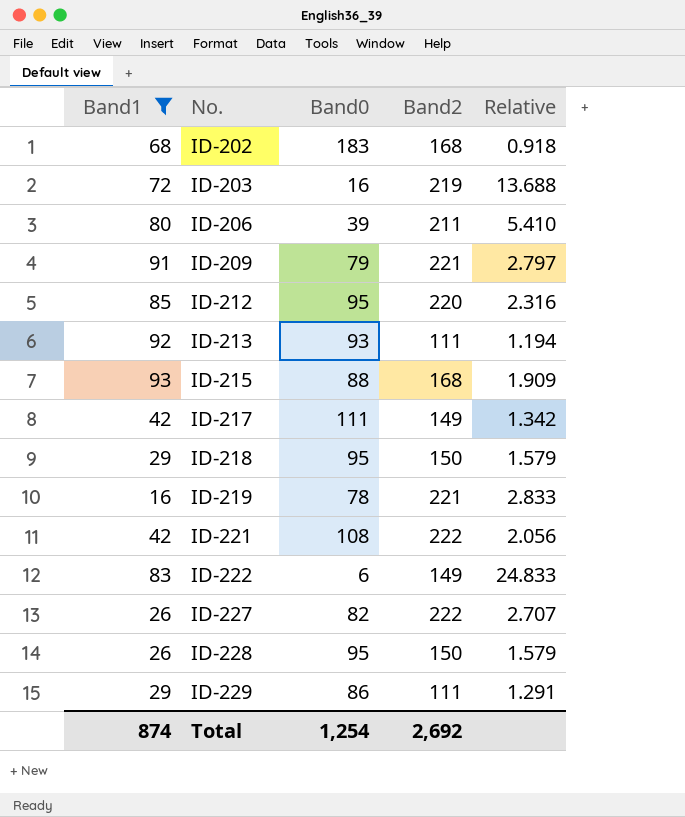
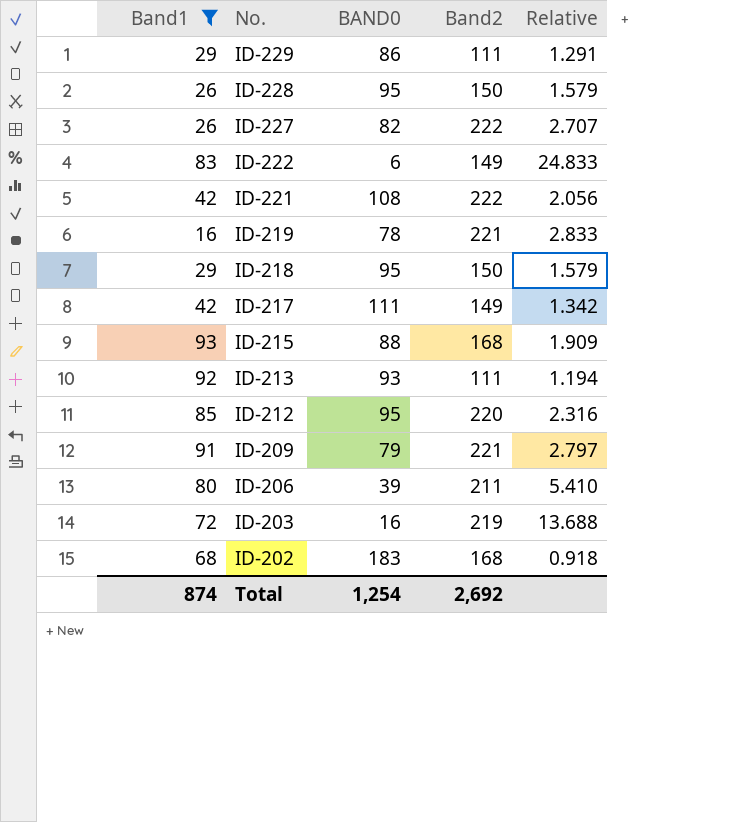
row order: No. ascending -> No. descending
column name: Band0 -> BAND0

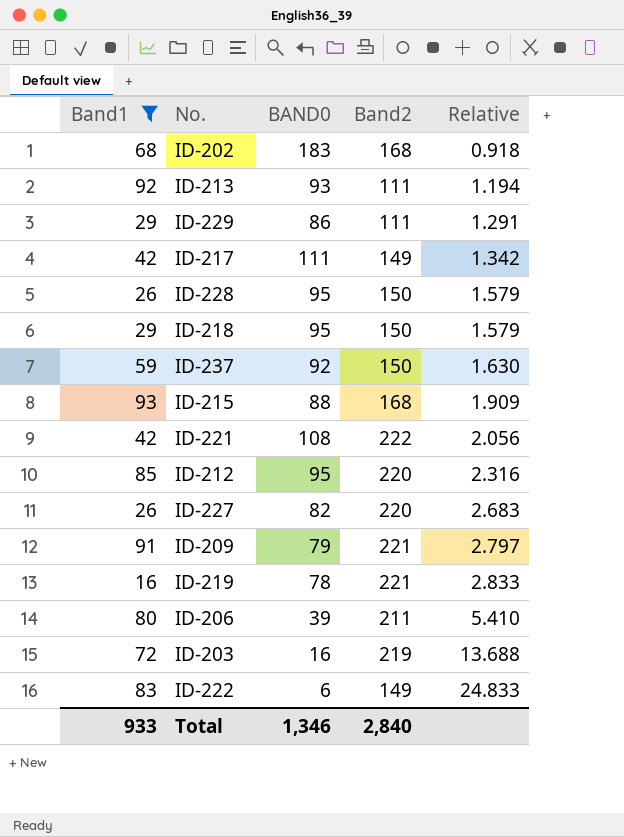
row order: No. descending -> Relative ascending
row ID-237: none -> 59 | 92 | 150 | 1.630
ID-227 | Band2: 222 -> 220
ID-227 | Relative: 2.707 -> 2.683
Total | Band1: 874 -> 933
Total | BAND0: 1,254 -> 1,346
Total | Band2: 2,692 -> 2,840

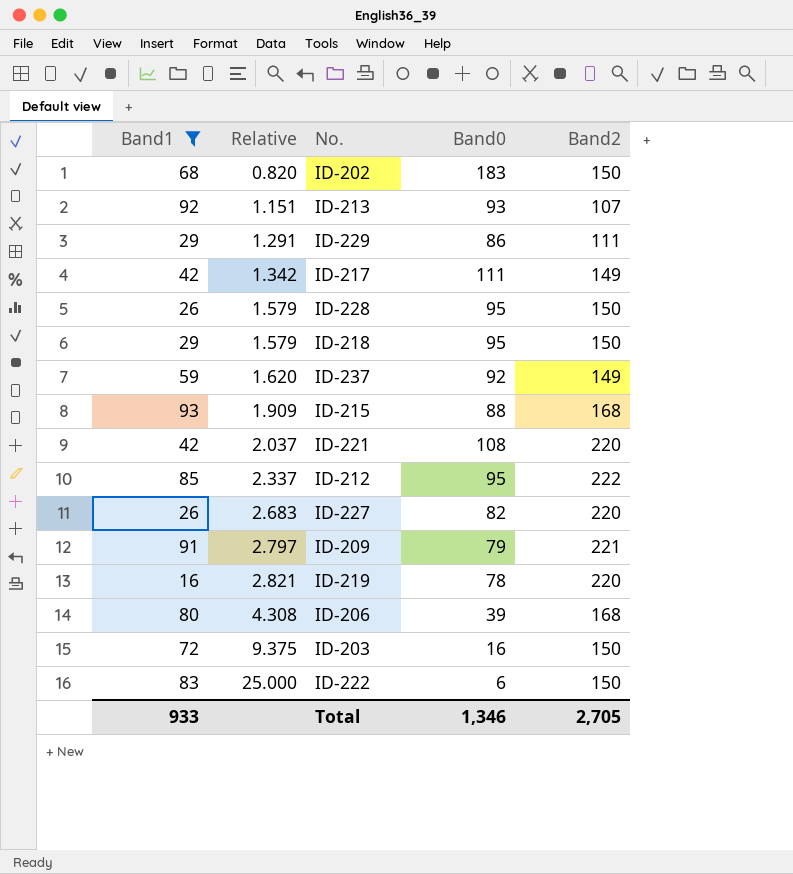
column Relative | position: 5 -> 2
column name: BAND0 -> Band0
ID-202 | Relative: 0.918 -> 0.820
ID-202 | Band2: 168 -> 150
ID-213 | Relative: 1.194 -> 1.151
ID-213 | Band2: 111 -> 107
ID-237 | Relative: 1.630 -> 1.620
ID-237 | Band2: 150 -> 149
ID-221 | Relative: 2.056 -> 2.037
ID-221 | Band2: 222 -> 220
ID-212 | Relative: 2.316 -> 2.337
ID-212 | Band2: 220 -> 222
ID-219 | Relative: 2.833 -> 2.821
ID-219 | Band2: 221 -> 220
ID-206 | Relative: 5.410 -> 4.308
ID-206 | Band2: 211 -> 168
ID-203 | Relative: 13.688 -> 9.375
ID-203 | Band2: 219 -> 150
ID-222 | Relative: 24.833 -> 25.000
ID-222 | Band2: 149 -> 150
Total | Band2: 2,840 -> 2,705

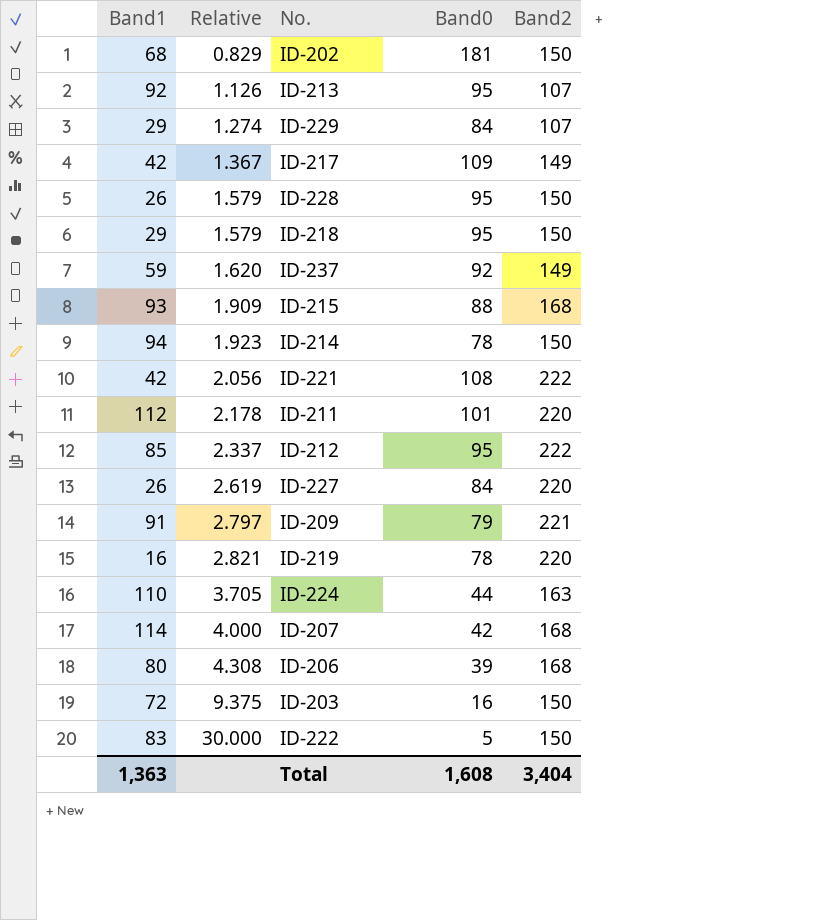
filter: Band1 <= 93 -> none
ID-202 | Relative: 0.820 -> 0.829
ID-202 | Band0: 183 -> 181
ID-213 | Relative: 1.151 -> 1.126
ID-213 | Band0: 93 -> 95
ID-229 | Relative: 1.291 -> 1.274
ID-229 | Band0: 86 -> 84
ID-229 | Band2: 111 -> 107
ID-217 | Relative: 1.342 -> 1.367
ID-217 | Band0: 111 -> 109
ID-221 | Relative: 2.037 -> 2.056
ID-221 | Band2: 220 -> 222
ID-227 | Relative: 2.683 -> 2.619
ID-227 | Band0: 82 -> 84
ID-222 | Relative: 25.000 -> 30.000
ID-222 | Band0: 6 -> 5
Total | Band1: 933 -> 1,363
Total | Band0: 1,346 -> 1,608
Total | Band2: 2,705 -> 3,404

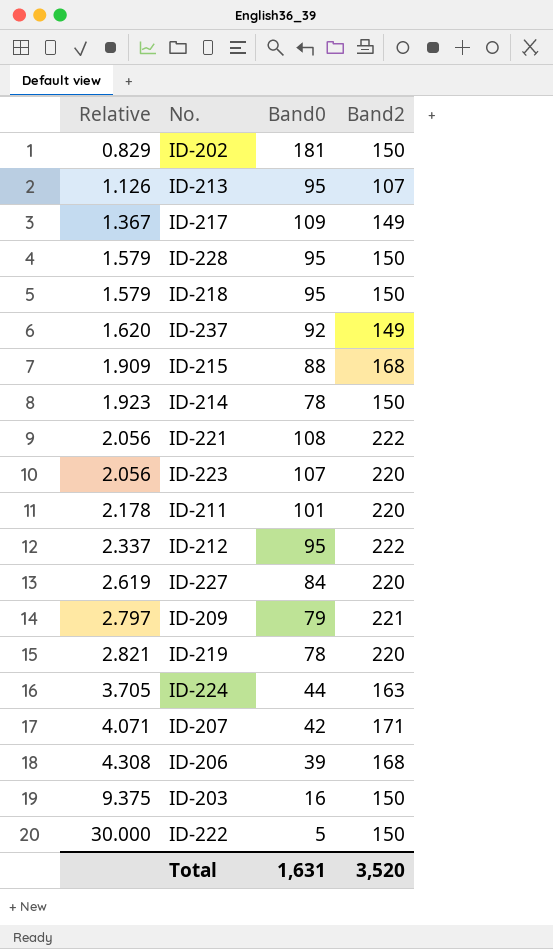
column Band1 | position: 1 -> none
row ID-229: 29 | 1.274 | 84 | 107 -> none
row ID-223: none -> 2.056 | 107 | 220
ID-207 | Relative: 4.000 -> 4.071
ID-207 | Band2: 168 -> 171
Total | Band0: 1,608 -> 1,631
Total | Band2: 3,404 -> 3,520

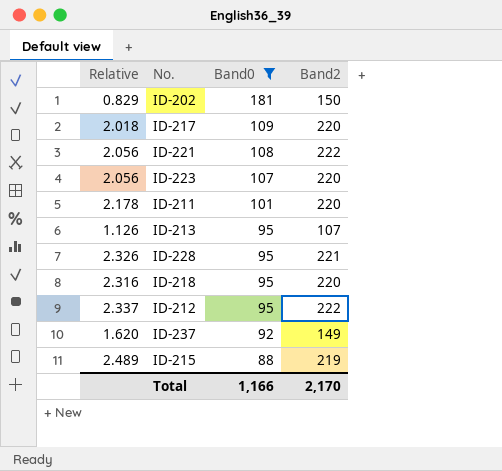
filter: none -> Band0 >= 88
row order: Relative ascending -> Band0 descending
ID-217 | Relative: 1.367 -> 2.018
ID-217 | Band2: 149 -> 220
ID-228 | Relative: 1.579 -> 2.326
ID-228 | Band2: 150 -> 221
ID-218 | Relative: 1.579 -> 2.316
ID-218 | Band2: 150 -> 220
ID-215 | Relative: 1.909 -> 2.489
ID-215 | Band2: 168 -> 219
Total | Band0: 1,631 -> 1,166
Total | Band2: 3,520 -> 2,170

